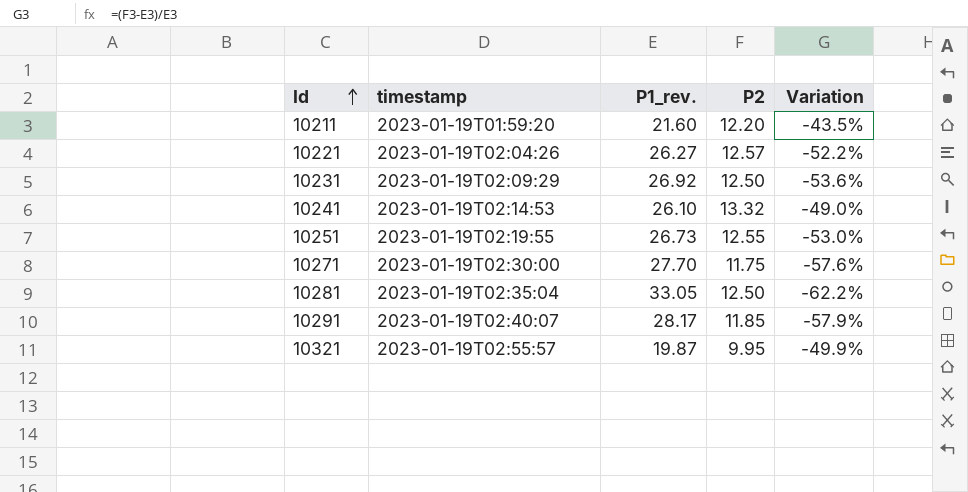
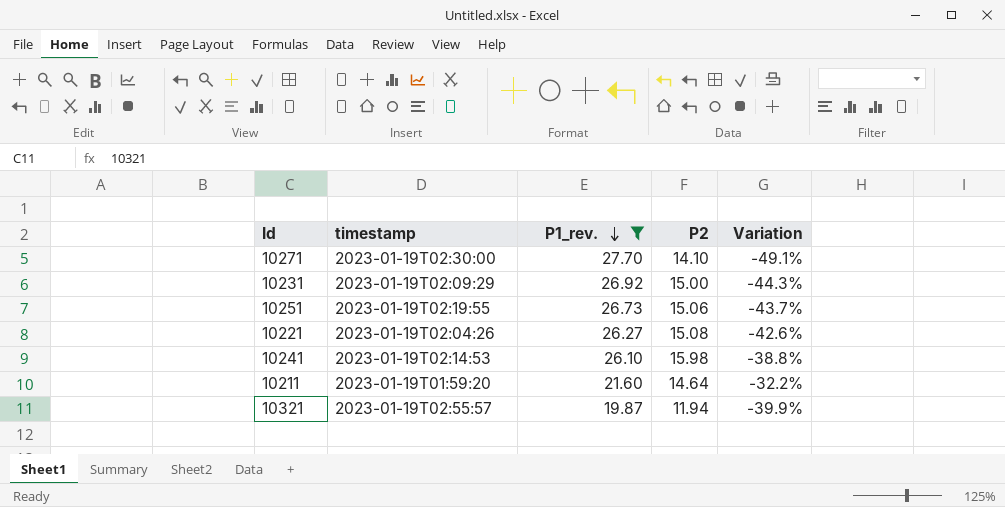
filter: none -> P1_rev. <= 27.70
row order: Id ascending -> P1_rev. descending
10271 | P2: 11.75 -> 14.10
10271 | Variation: -57.6% -> -49.1%
10231 | P2: 12.50 -> 15.00
10231 | Variation: -53.6% -> -44.3%
10251 | P2: 12.55 -> 15.06
10251 | Variation: -53.0% -> -43.7%
10221 | P2: 12.57 -> 15.08
10221 | Variation: -52.2% -> -42.6%
10241 | P2: 13.32 -> 15.98
10241 | Variation: -49.0% -> -38.8%
10211 | P2: 12.20 -> 14.64
10211 | Variation: -43.5% -> -32.2%
10321 | P2: 9.95 -> 11.94
10321 | Variation: -49.9% -> -39.9%

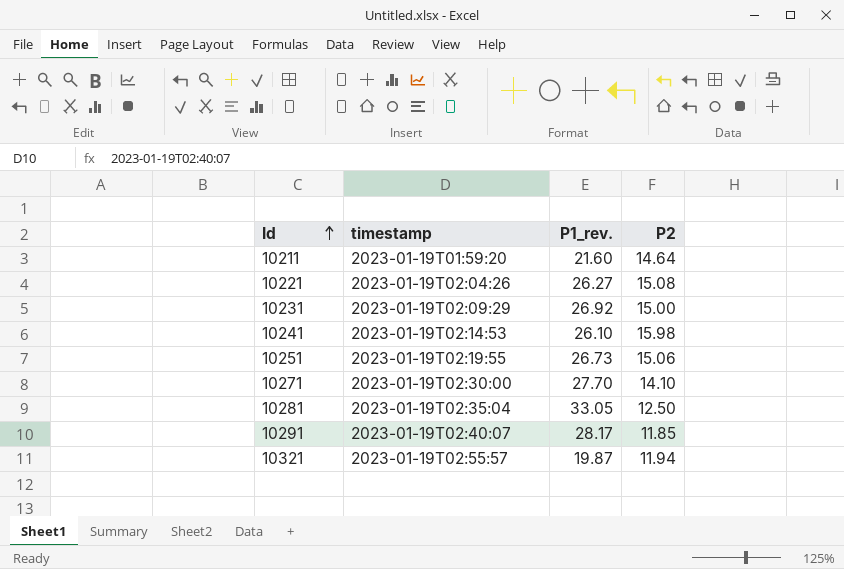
filter: P1_rev. <= 27.70 -> none
row order: P1_rev. descending -> Id ascending
column Variation | formula: ([P2] - [P1_rev.]) / [P1_rev.] -> none

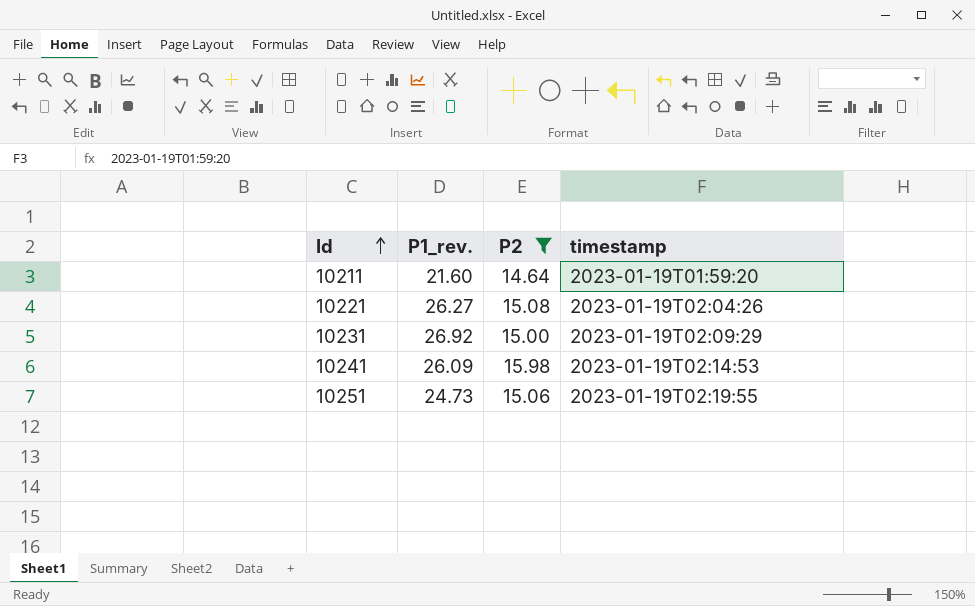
filter: none -> P2 >= 14.64
column timestamp | position: 2 -> 4
10241 | P1_rev.: 26.10 -> 26.09
10251 | P1_rev.: 26.73 -> 24.73

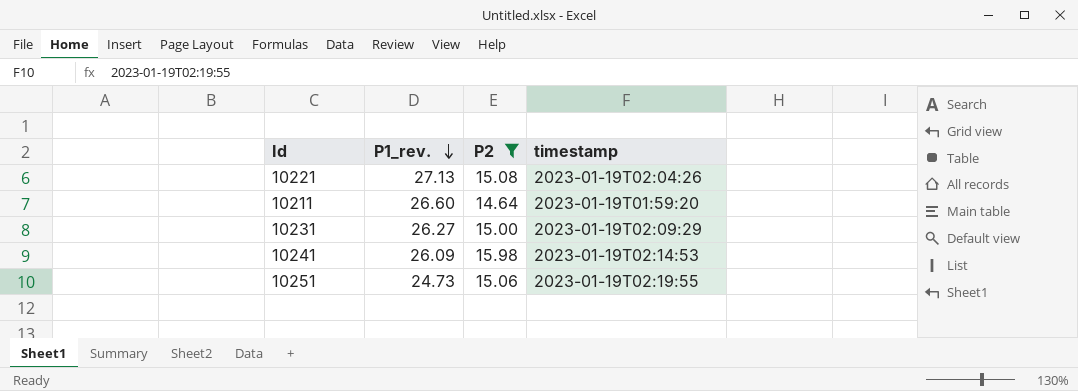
row order: Id ascending -> P1_rev. descending
10221 | P1_rev.: 26.27 -> 27.13
10211 | P1_rev.: 21.60 -> 26.60
10231 | P1_rev.: 26.92 -> 26.27

